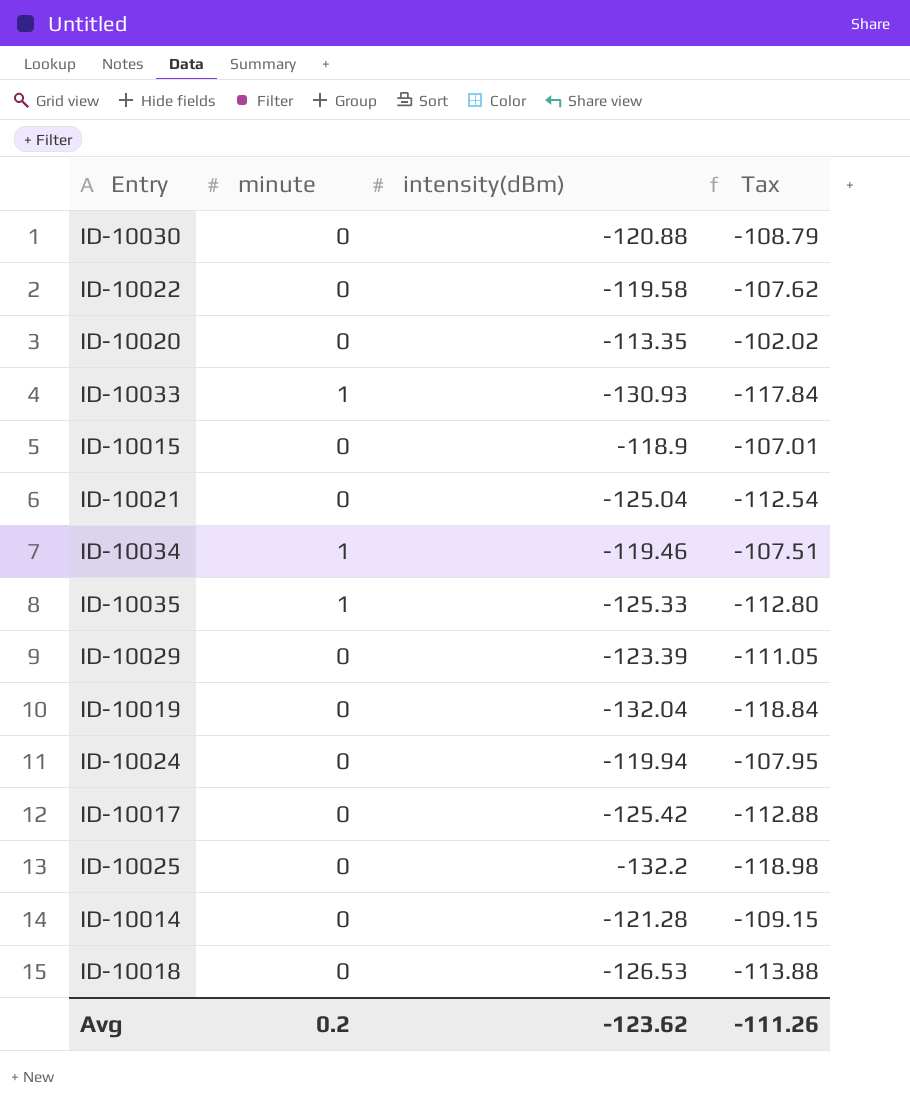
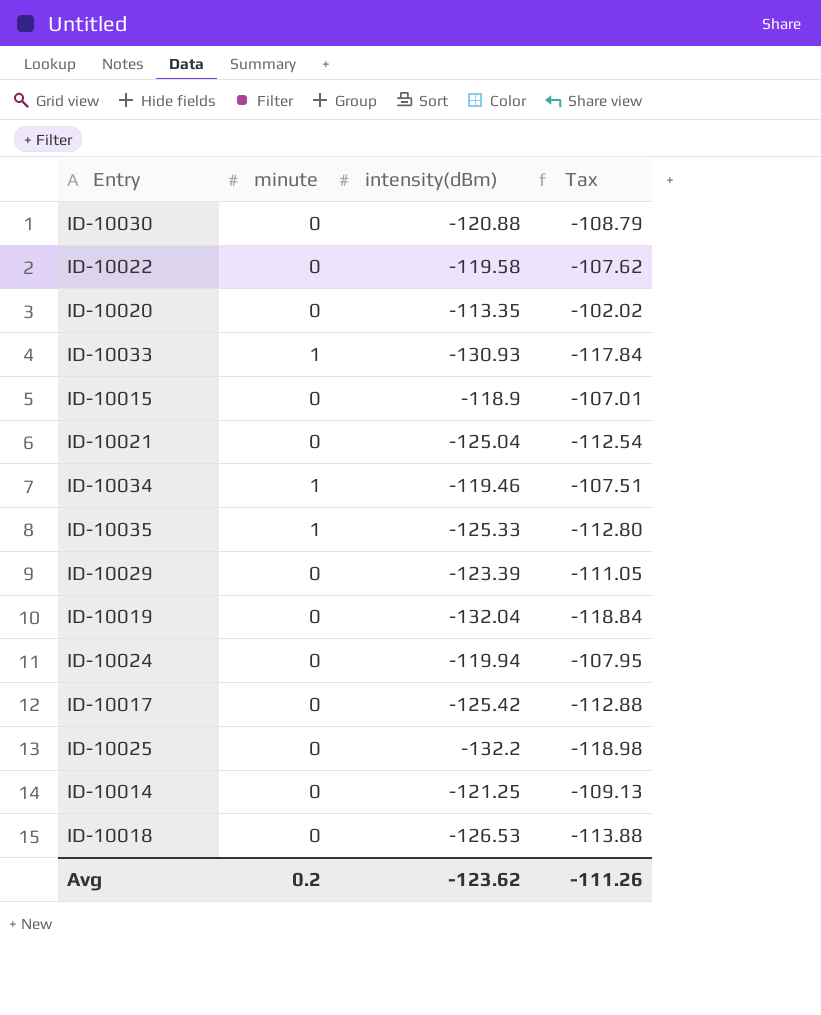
ID-10014 | intensity(dBm): -121.28 -> -121.25
ID-10014 | Tax: -109.15 -> -109.13

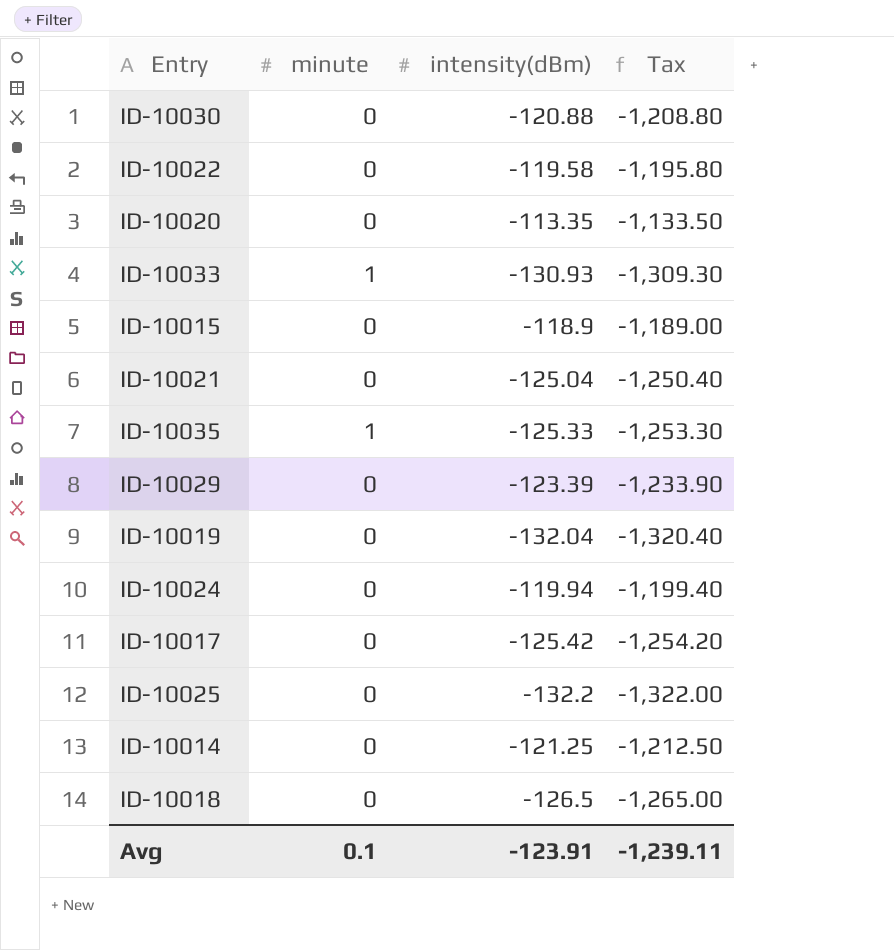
column Tax | formula: [intensity(dBm)] * 0.9 -> [intensity(dBm)] * 10
row ID-10034: 1 | -119.46 | -107.51 -> none
ID-10018 | intensity(dBm): -126.53 -> -126.5
Avg | minute: 0.2 -> 0.1
Avg | intensity(dBm): -123.62 -> -123.91
Avg | Tax: -111.26 -> -1,239.11

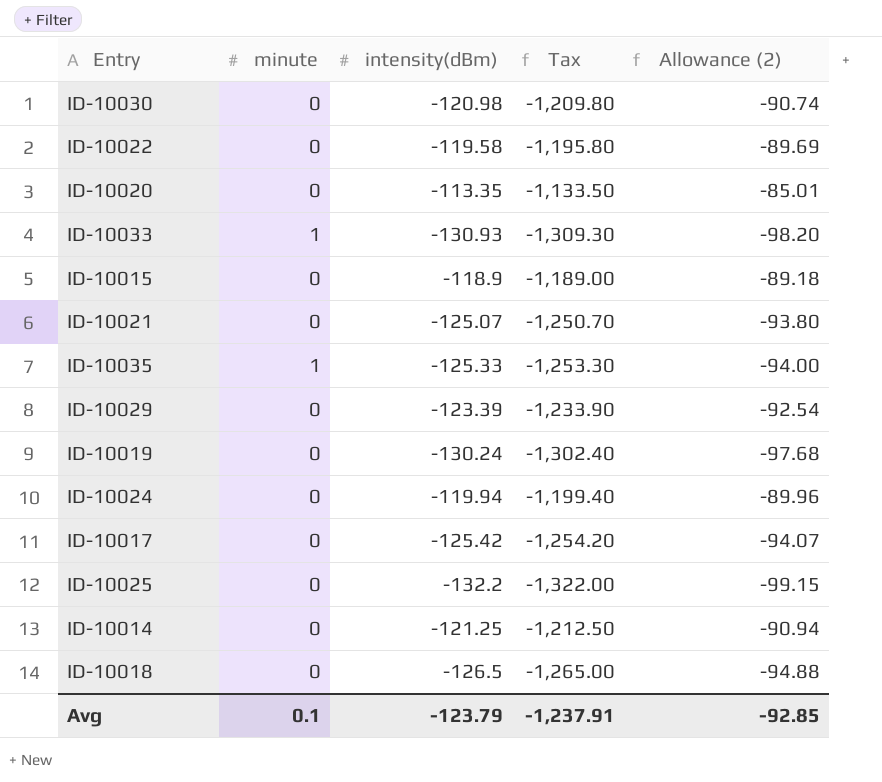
column Allowance (2) | formula: none -> [intensity(dBm)] * 0.75
ID-10030 | intensity(dBm): -120.88 -> -120.98
ID-10030 | Tax: -1,208.80 -> -1,209.80
ID-10021 | intensity(dBm): -125.04 -> -125.07
ID-10021 | Tax: -1,250.40 -> -1,250.70
ID-10019 | intensity(dBm): -132.04 -> -130.24
ID-10019 | Tax: -1,320.40 -> -1,302.40
Avg | intensity(dBm): -123.91 -> -123.79
Avg | Tax: -1,239.11 -> -1,237.91

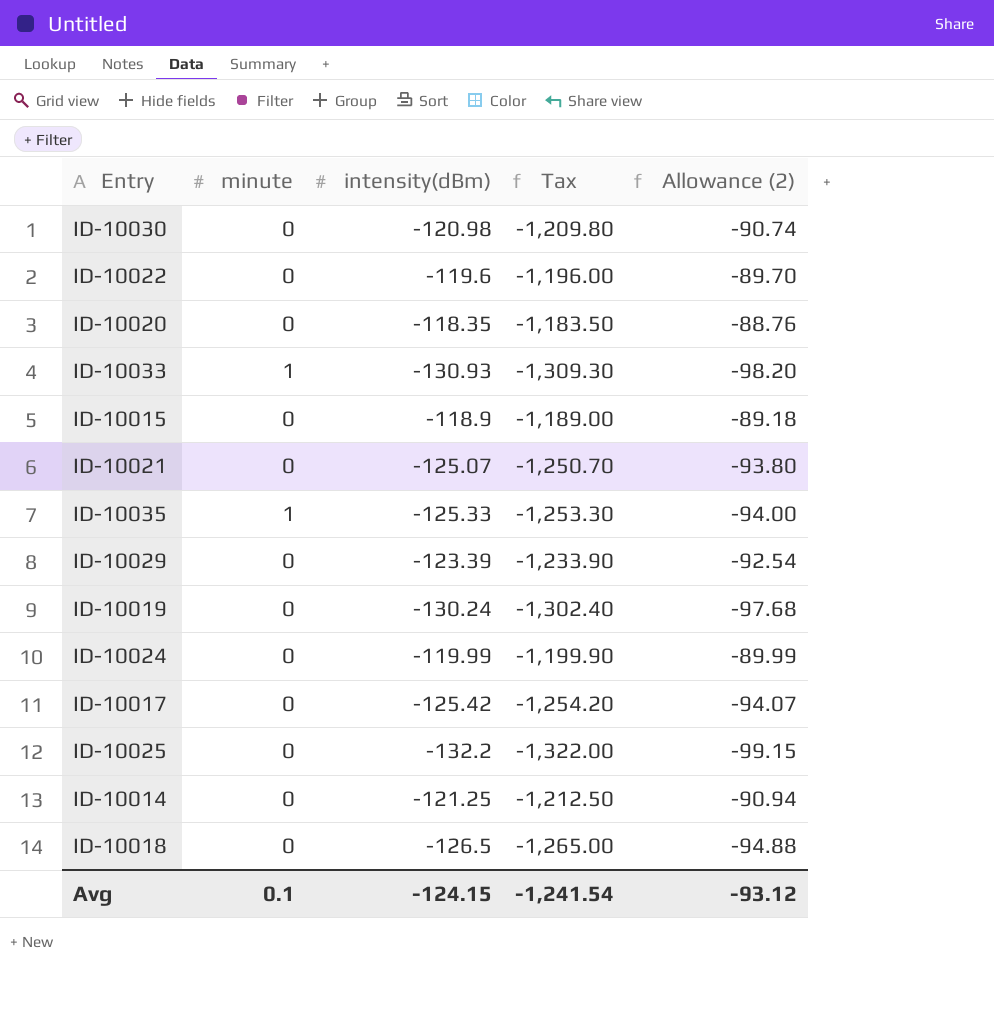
ID-10022 | intensity(dBm): -119.58 -> -119.6
ID-10022 | Tax: -1,195.80 -> -1,196.00
ID-10022 | Allowance (2): -89.69 -> -89.70
ID-10020 | intensity(dBm): -113.35 -> -118.35
ID-10020 | Tax: -1,133.50 -> -1,183.50
ID-10020 | Allowance (2): -85.01 -> -88.76
ID-10024 | intensity(dBm): -119.94 -> -119.99
ID-10024 | Tax: -1,199.40 -> -1,199.90
ID-10024 | Allowance (2): -89.96 -> -89.99
Avg | intensity(dBm): -123.79 -> -124.15
Avg | Tax: -1,237.91 -> -1,241.54
Avg | Allowance (2): -92.85 -> -93.12

